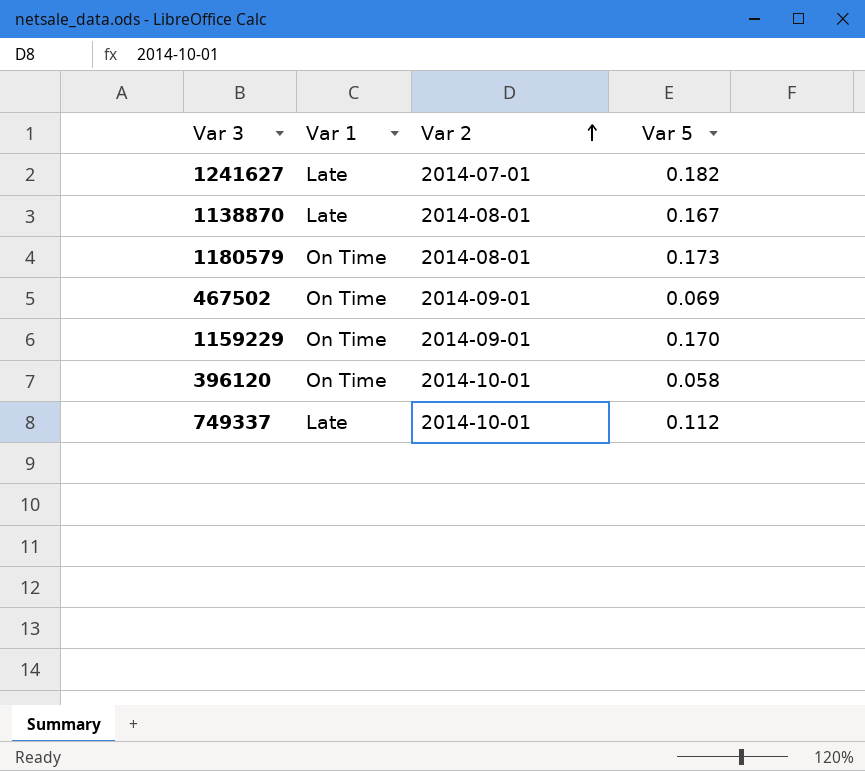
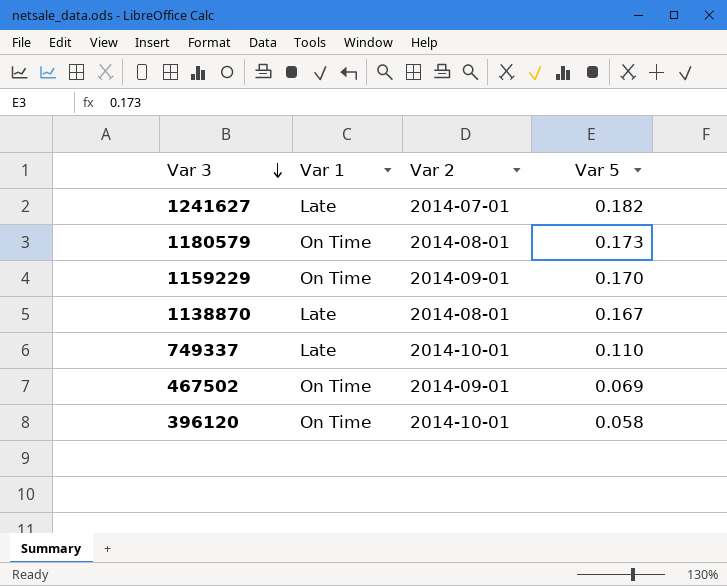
row order: Var 2 ascending -> Var 3 descending
749337 | Var 5: 0.112 -> 0.110

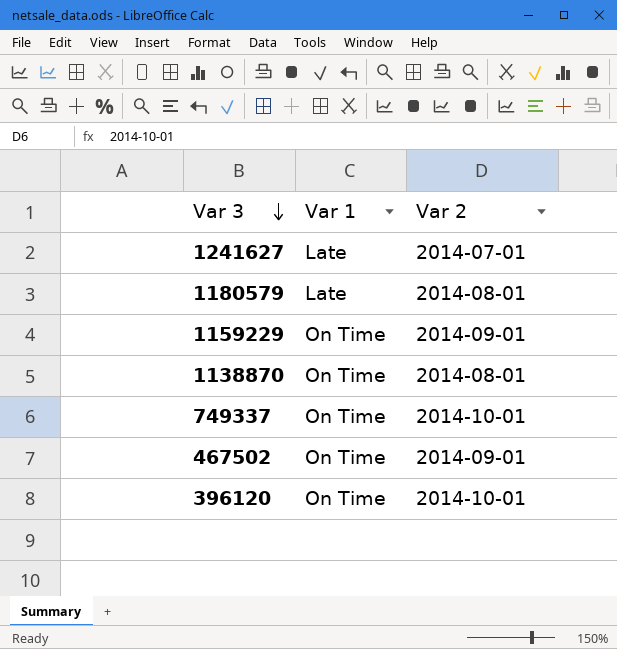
column Var 5 | position: 4 -> none
1180579 | Var 1: On Time -> Late
1138870 | Var 1: Late -> On Time
749337 | Var 1: Late -> On Time

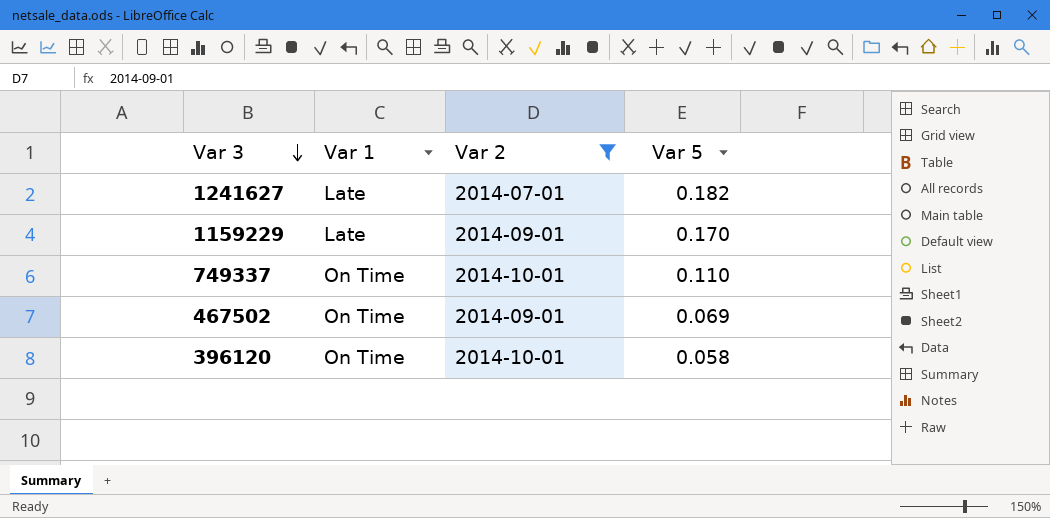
filter: none -> Var 2 != 2014-08-01
column Var 5 | position: none -> 4
1159229 | Var 1: On Time -> Late

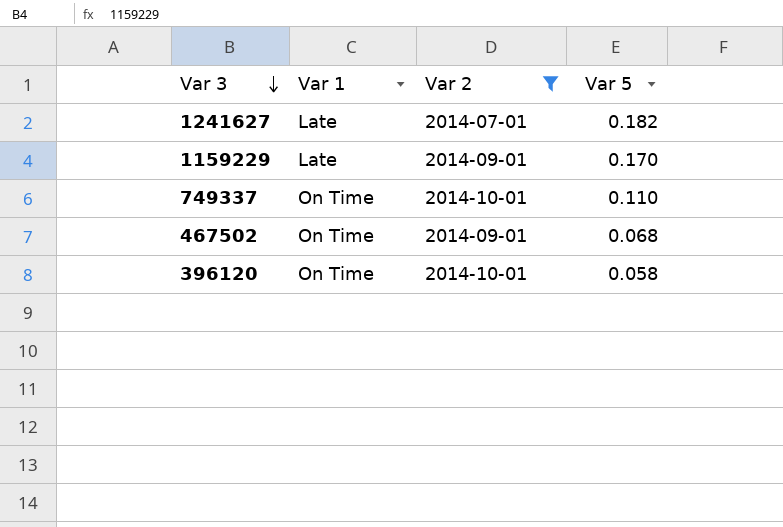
467502 | Var 5: 0.069 -> 0.068

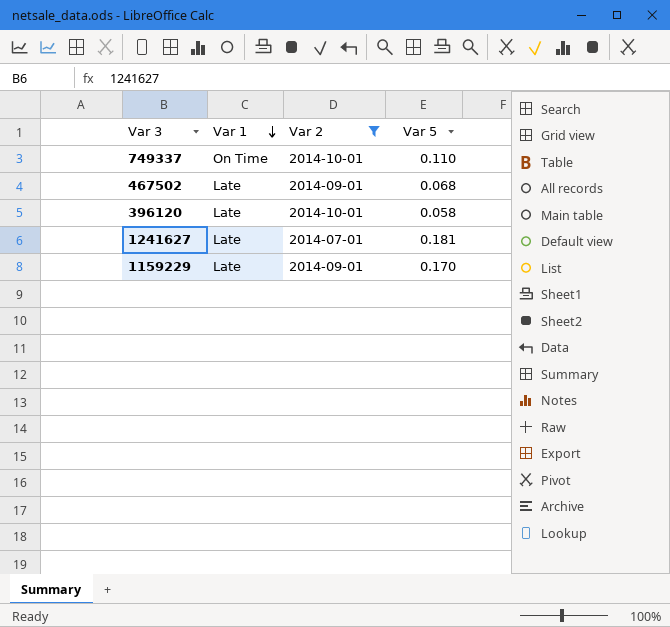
row order: Var 3 descending -> Var 1 descending
467502 | Var 1: On Time -> Late
396120 | Var 1: On Time -> Late
1241627 | Var 5: 0.182 -> 0.181

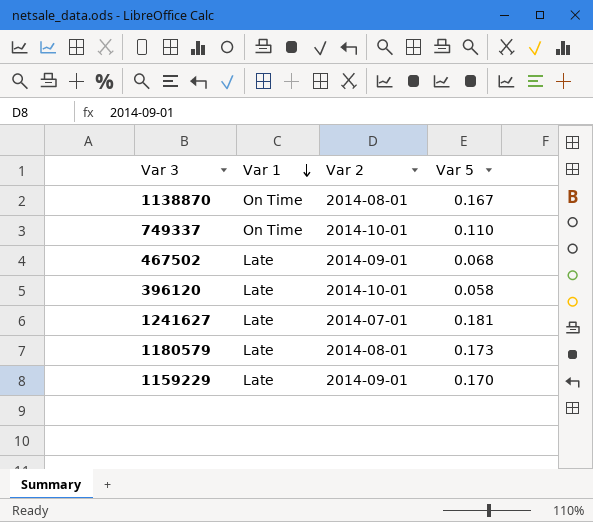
filter: Var 2 != 2014-08-01 -> none

